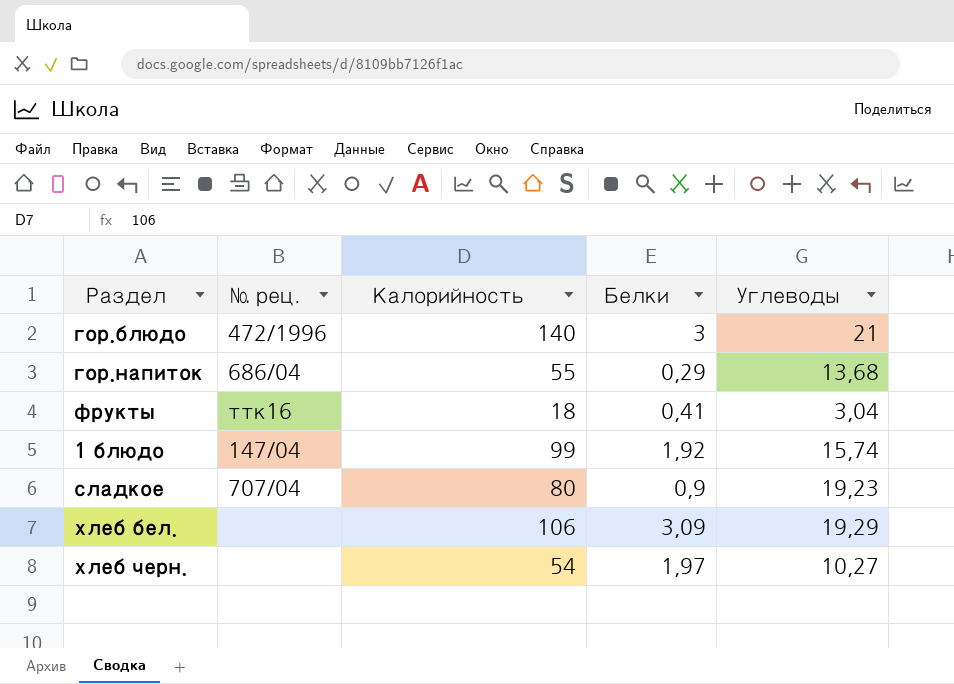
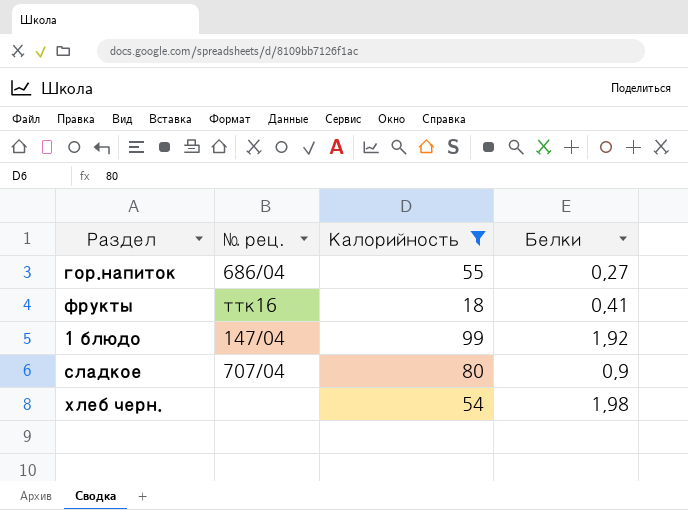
filter: none -> Калорийность <= 99
column Углеводы | position: 5 -> none
гор.напиток | Белки: 0,29 -> 0,27
хлеб черн. | Белки: 1,97 -> 1,98

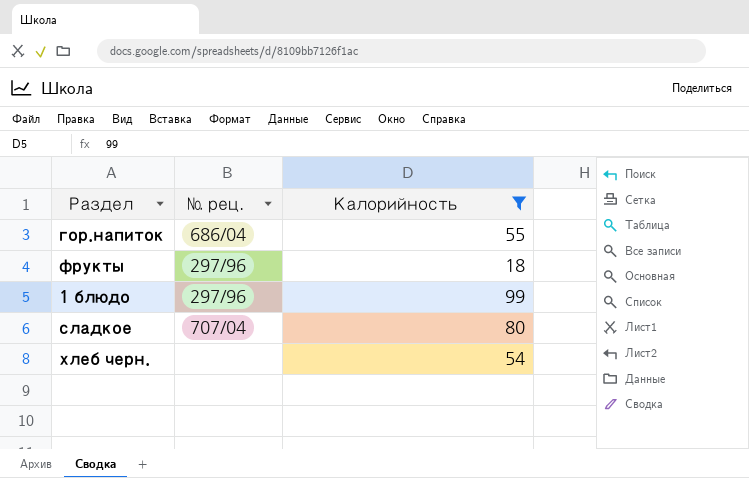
column Белки | position: 4 -> none
фрукты | № рец.: ттк16 -> 297/96
1 блюдо | № рец.: 147/04 -> 297/96

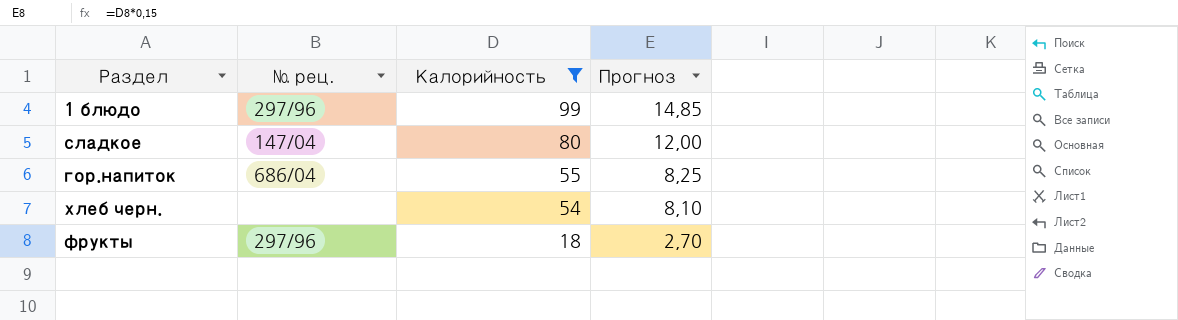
row order: none -> Калорийность descending
column Прогноз | formula: none -> [Калорийность] * 0,15
сладкое | № рец.: 707/04 -> 147/04

